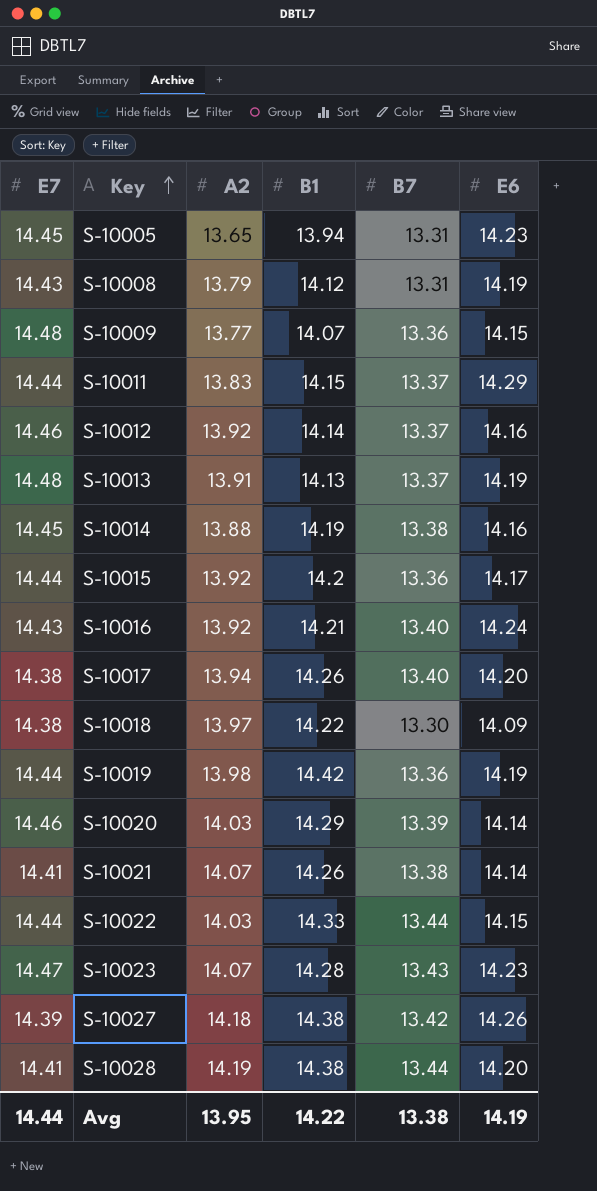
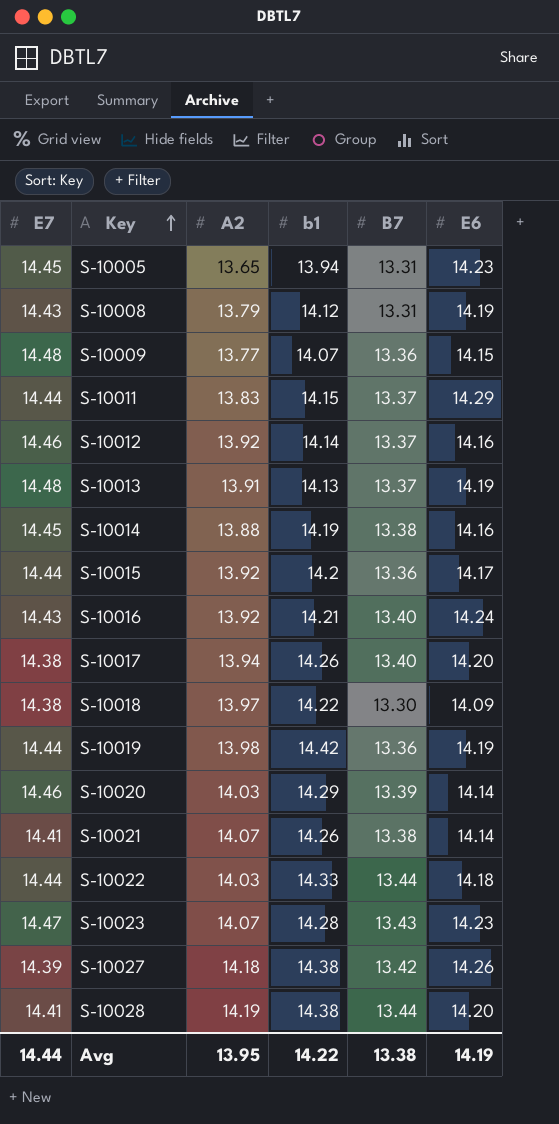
column name: B1 -> b1
S-10022 | E6: 14.15 -> 14.18

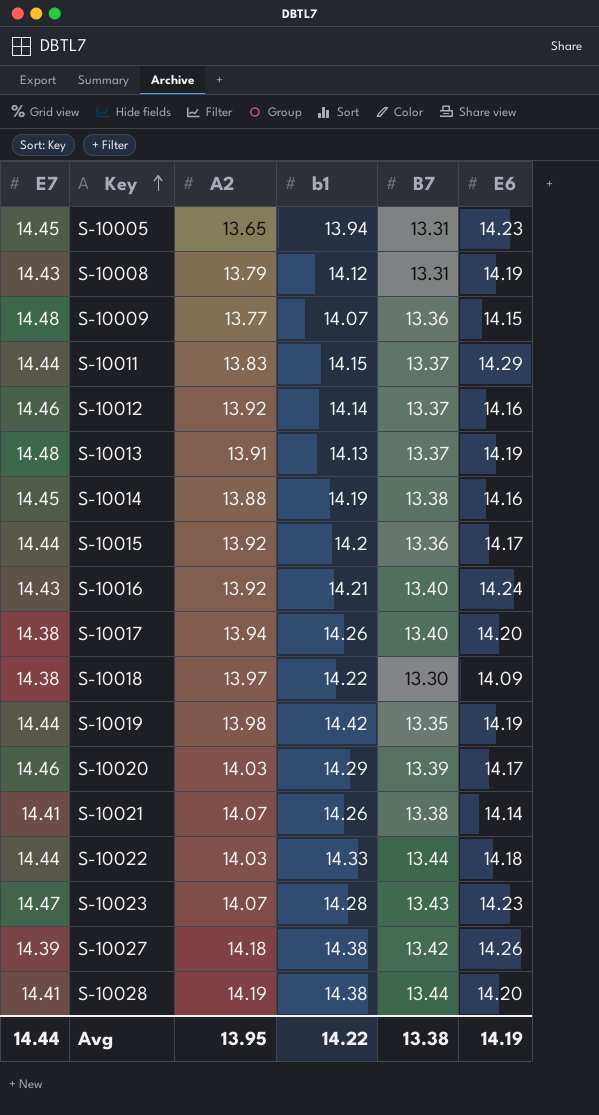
S-10019 | B7: 13.36 -> 13.35
S-10020 | E6: 14.14 -> 14.17

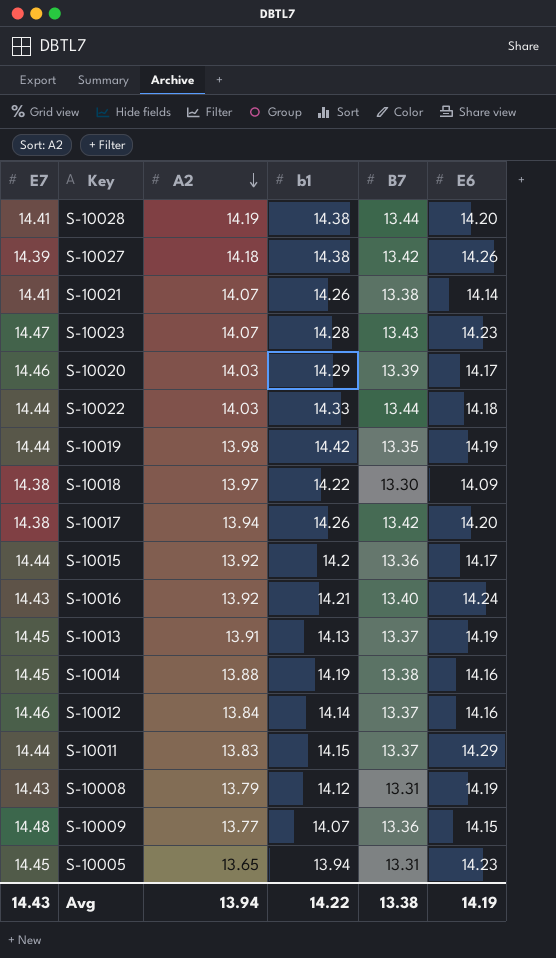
row order: Key ascending -> A2 descending
S-10017 | B7: 13.40 -> 13.42
S-10013 | E7: 14.48 -> 14.45
S-10012 | A2: 13.92 -> 13.84
Avg | E7: 14.44 -> 14.43
Avg | A2: 13.95 -> 13.94

